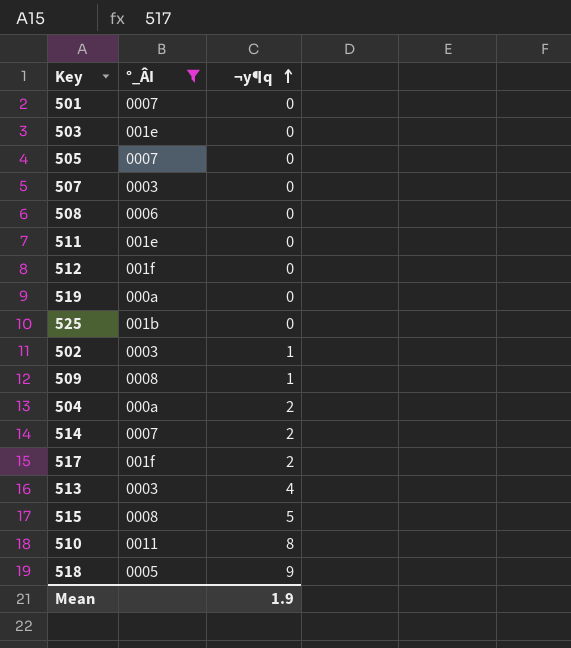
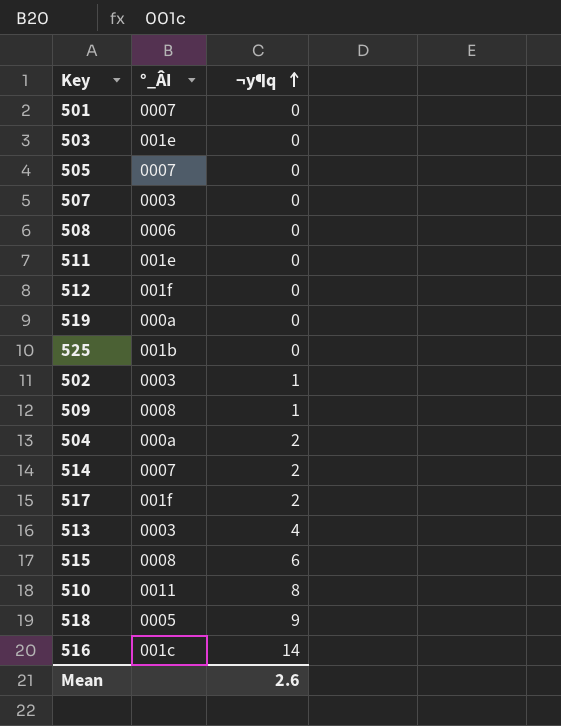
filter: °_ÂI != 001c -> none
515 | ¬y¶q: 5 -> 6
Mean | ¬y¶q: 1.9 -> 2.6

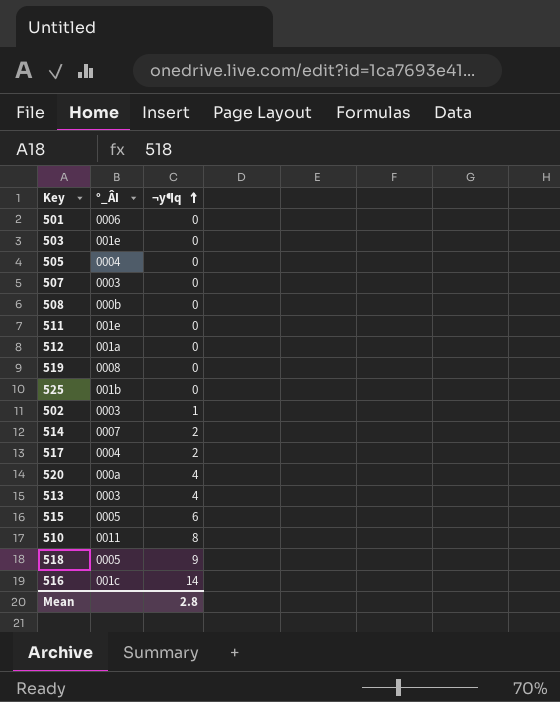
row 509: 0008 | 1 -> none
row 504: 000a | 2 -> none
501 | °_ÂI: 0007 -> 0006
505 | °_ÂI: 0007 -> 0004
508 | °_ÂI: 0006 -> 000b
512 | °_ÂI: 001f -> 001a
519 | °_ÂI: 000a -> 0008
517 | °_ÂI: 001f -> 0004
row 520: none -> 000a | 4
515 | °_ÂI: 0008 -> 0005
Mean | ¬y¶q: 2.6 -> 2.8

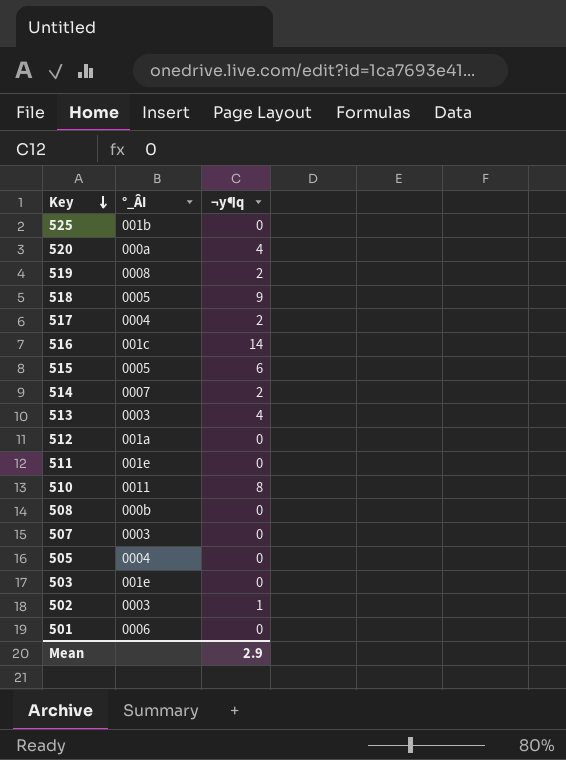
row order: ¬y¶q ascending -> Key descending
519 | ¬y¶q: 0 -> 2
Mean | ¬y¶q: 2.8 -> 2.9

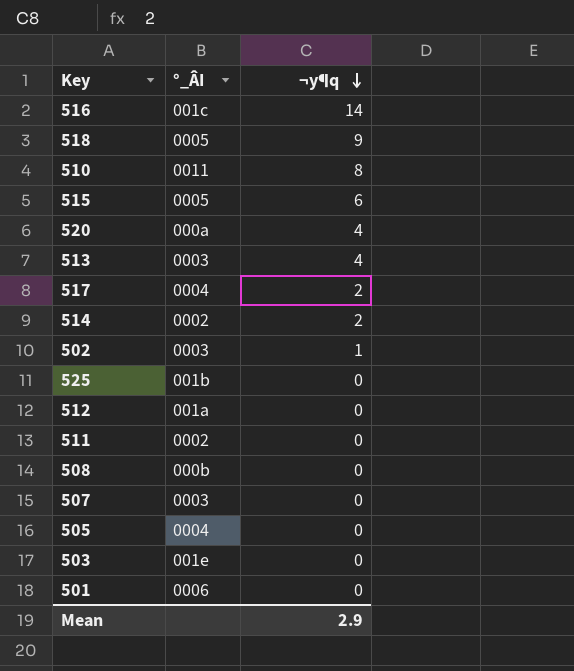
row order: Key descending -> ¬y¶q descending
row 519: 0008 | 2 -> none
514 | °_ÂI: 0007 -> 0002
511 | °_ÂI: 001e -> 0002

